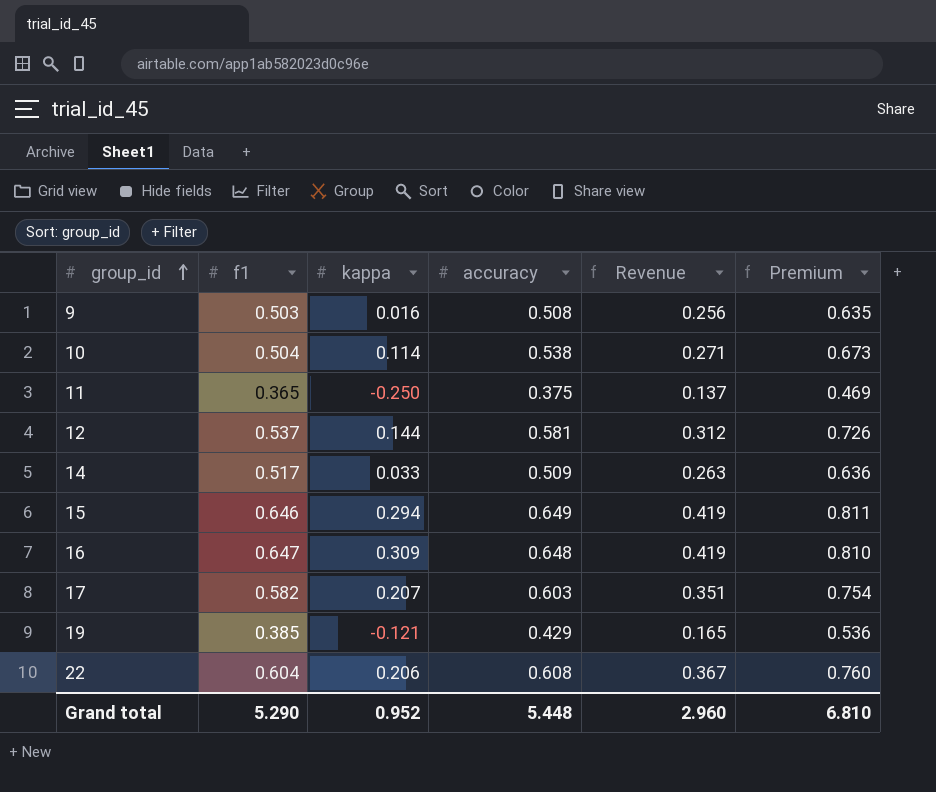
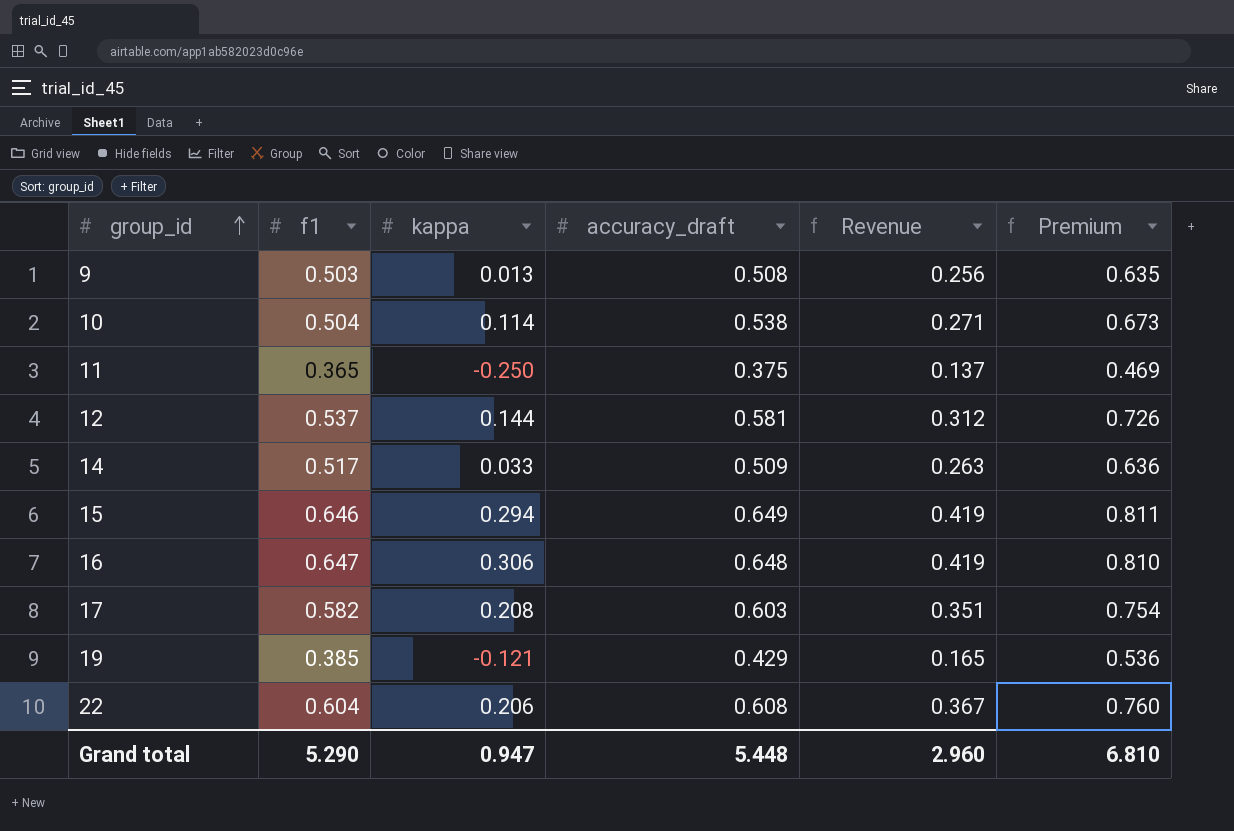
column name: accuracy -> accuracy_draft
9 | kappa: 0.016 -> 0.013
16 | kappa: 0.309 -> 0.306
17 | kappa: 0.207 -> 0.208
Grand total | kappa: 0.952 -> 0.947

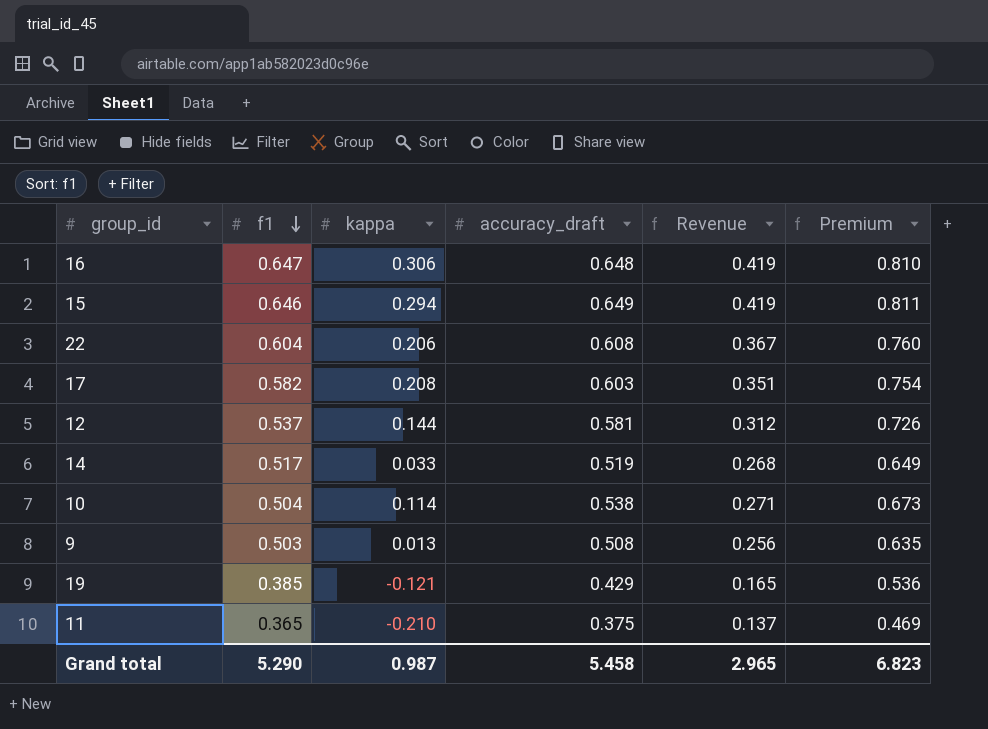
row order: group_id ascending -> f1 descending
14 | accuracy_draft: 0.509 -> 0.519
14 | Revenue: 0.263 -> 0.268
14 | Premium: 0.636 -> 0.649
11 | kappa: -0.250 -> -0.210
Grand total | kappa: 0.947 -> 0.987
Grand total | accuracy_draft: 5.448 -> 5.458
Grand total | Revenue: 2.960 -> 2.965
Grand total | Premium: 6.810 -> 6.823

